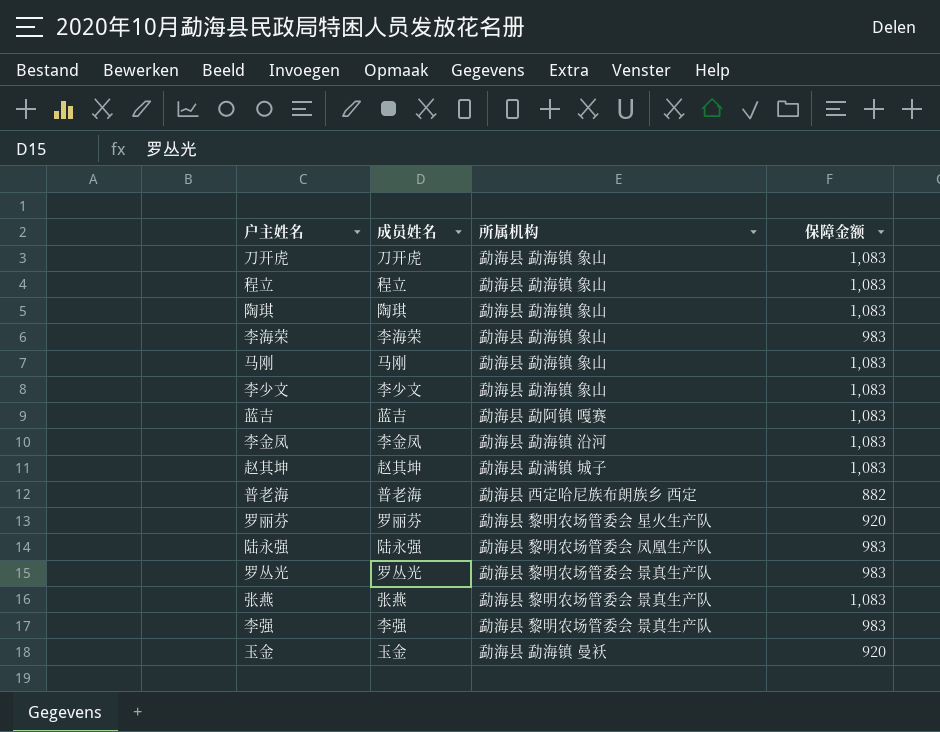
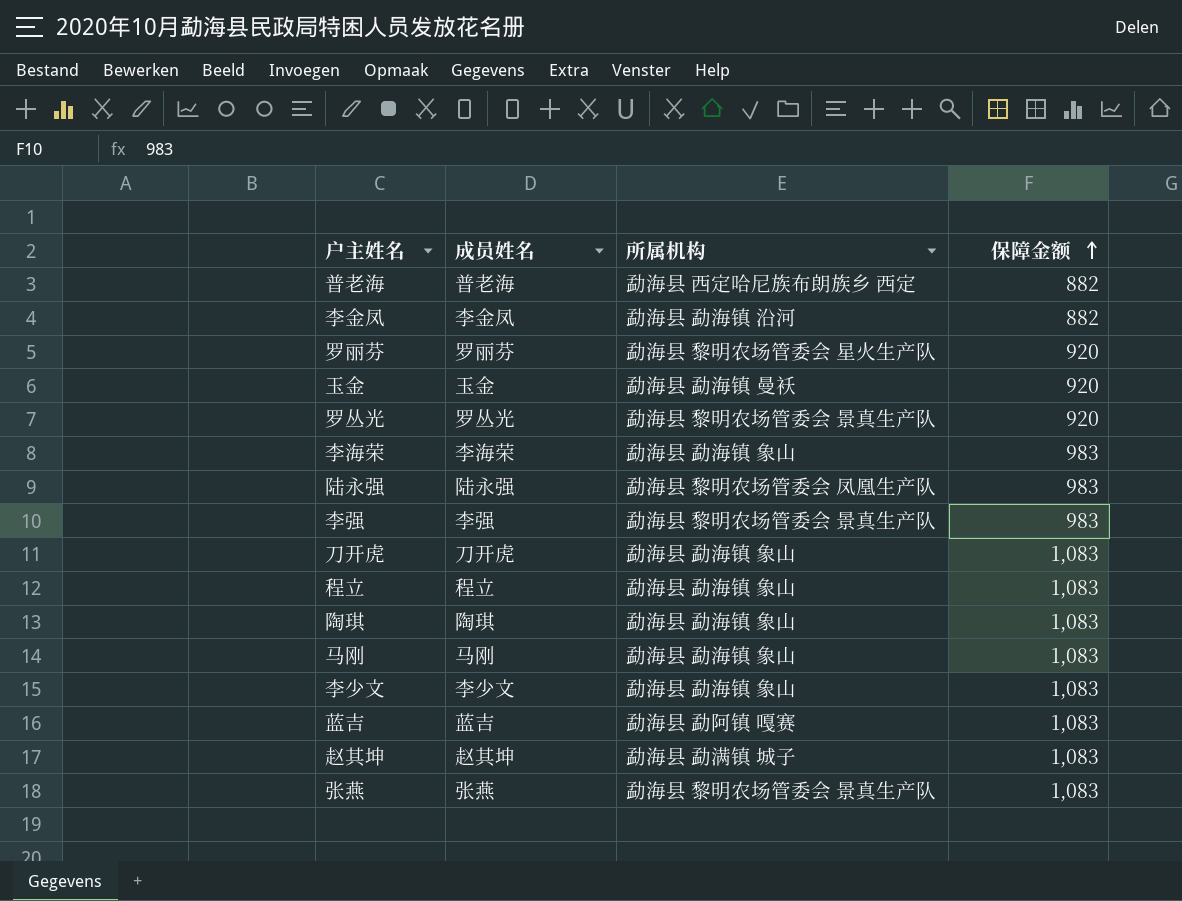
row order: none -> 保障金额 ascending
李金凤 | 保障金额: 1,083 -> 882
罗丛光 | 保障金额: 983 -> 920

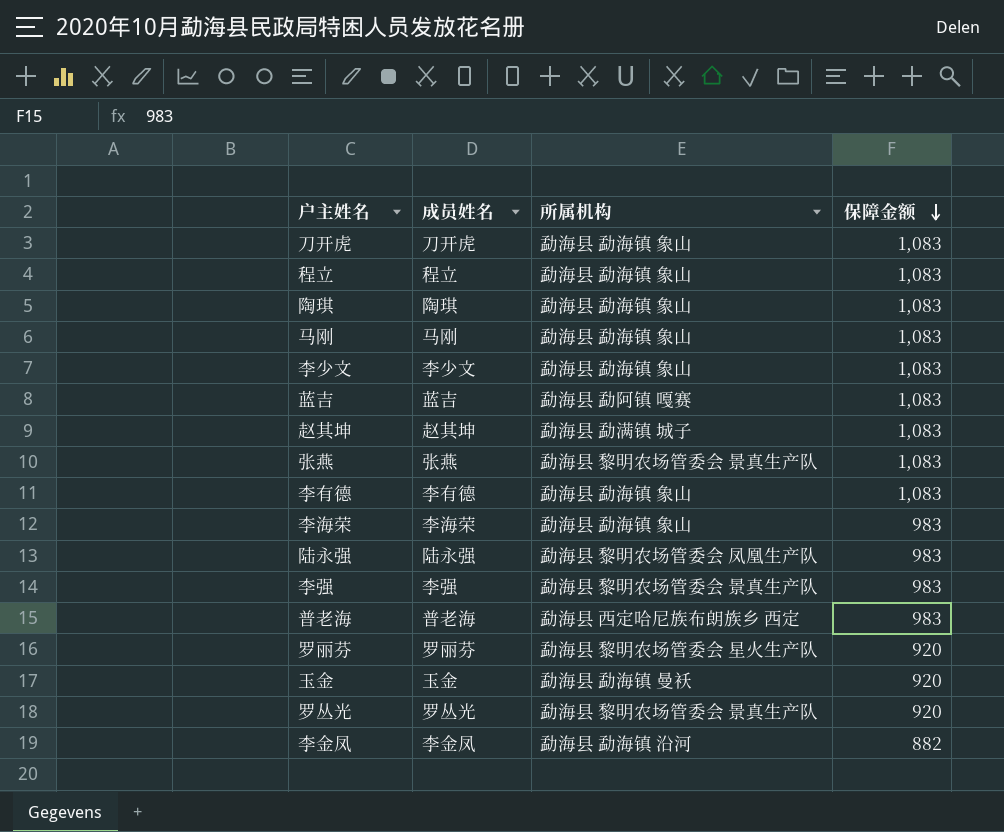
row order: 保障金额 ascending -> 保障金额 descending
row 李有德: none -> 李有德 | 勐海县 勐海镇 象山 | 1,083
普老海 | 保障金额: 882 -> 983

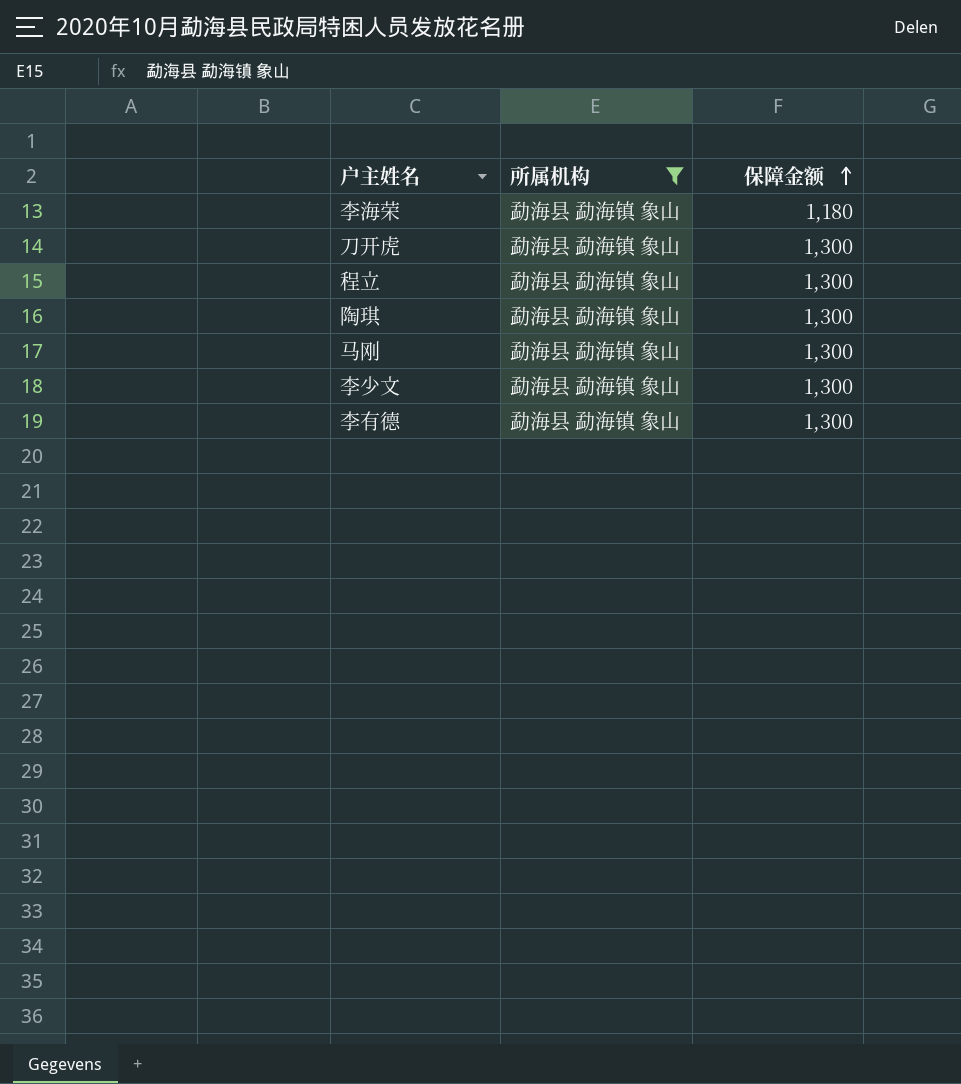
filter: none -> 所属机构 = 勐海县 勐海镇 象山
row order: 保障金额 descending -> 保障金额 ascending
column 成员姓名 | position: 2 -> none
李海荣 | 保障金额: 983 -> 1,180
刀开虎 | 保障金额: 1,083 -> 1,300
程立 | 保障金额: 1,083 -> 1,300
陶琪 | 保障金额: 1,083 -> 1,300
马刚 | 保障金额: 1,083 -> 1,300
李少文 | 保障金额: 1,083 -> 1,300
李有德 | 保障金额: 1,083 -> 1,300

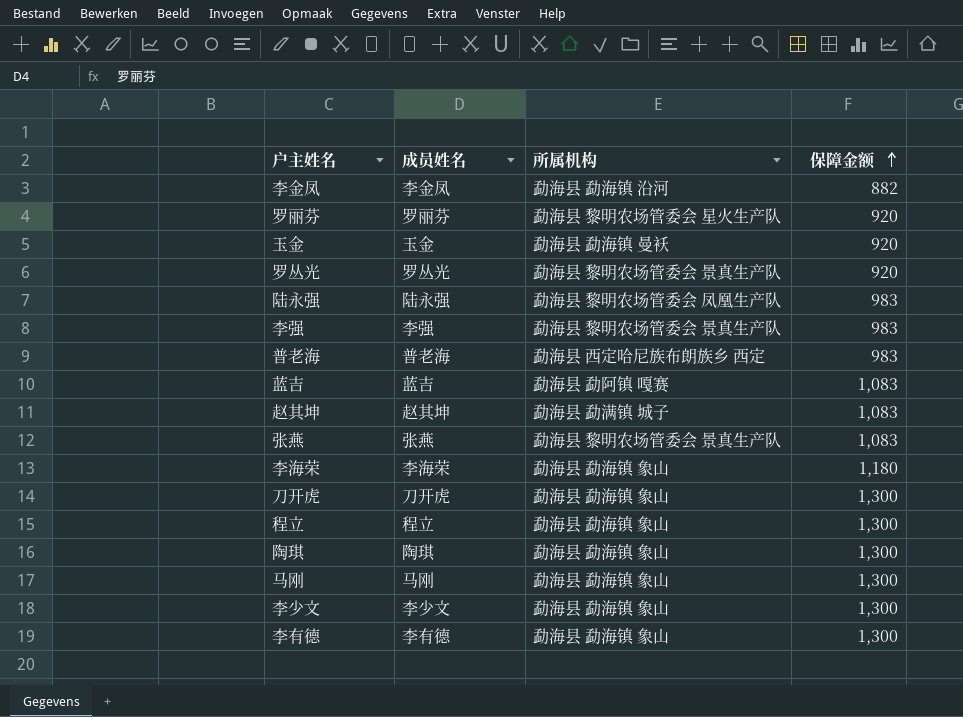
filter: 所属机构 = 勐海县 勐海镇 象山 -> none
column 成员姓名 | position: none -> 2

